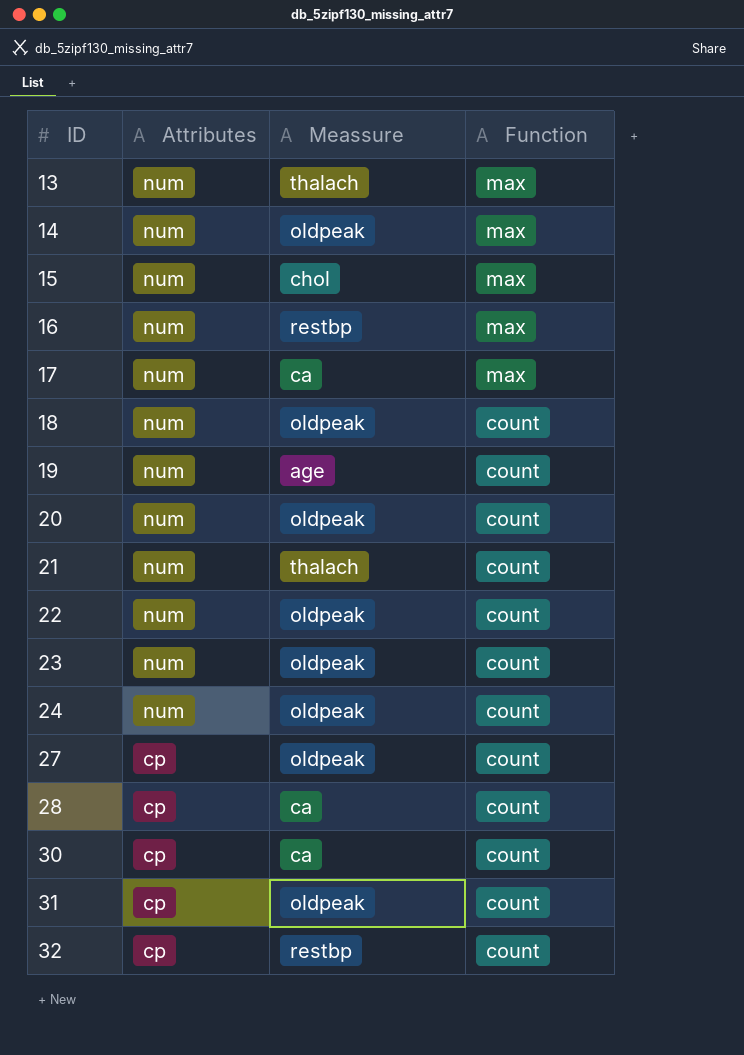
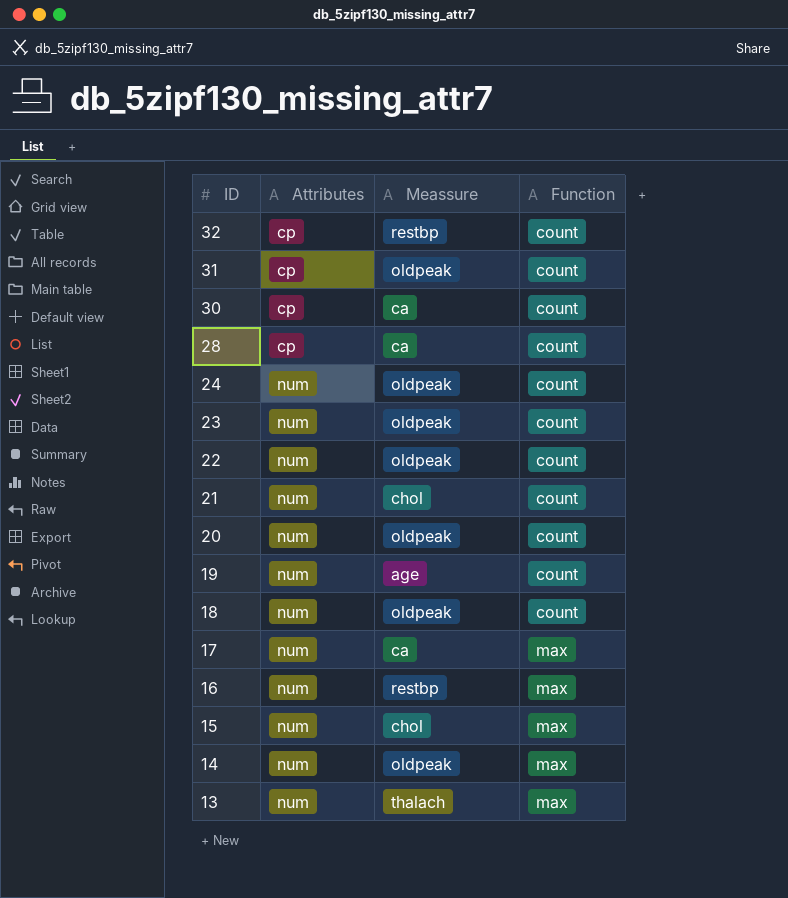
row order: ID ascending -> ID descending
row 27: cp | oldpeak | count -> none
21 | Meassure: thalach -> chol

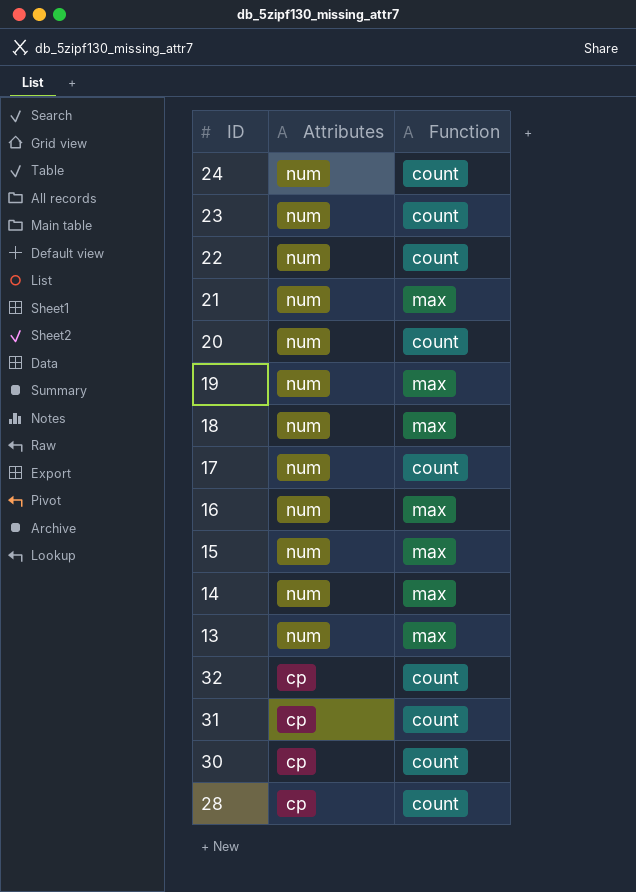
row order: ID descending -> Attributes descending
column Meassure | position: 3 -> none
21 | Function: count -> max
19 | Function: count -> max
18 | Function: count -> max
17 | Function: max -> count

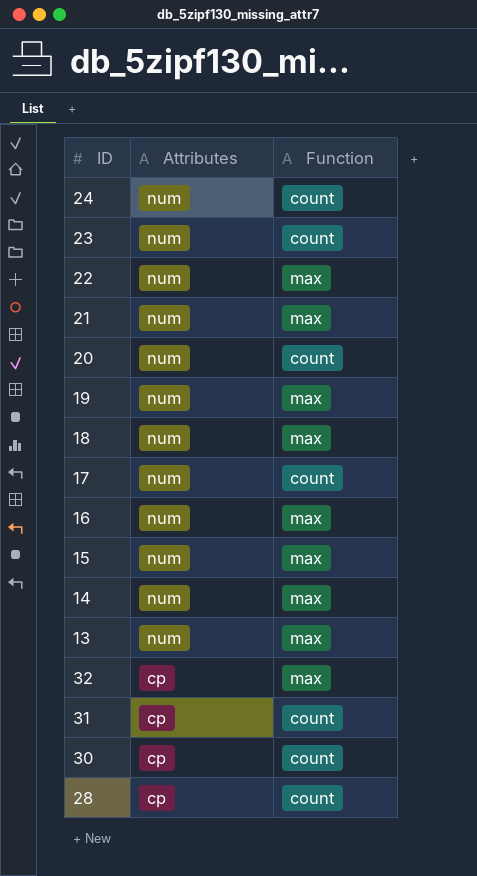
22 | Function: count -> max
32 | Function: count -> max

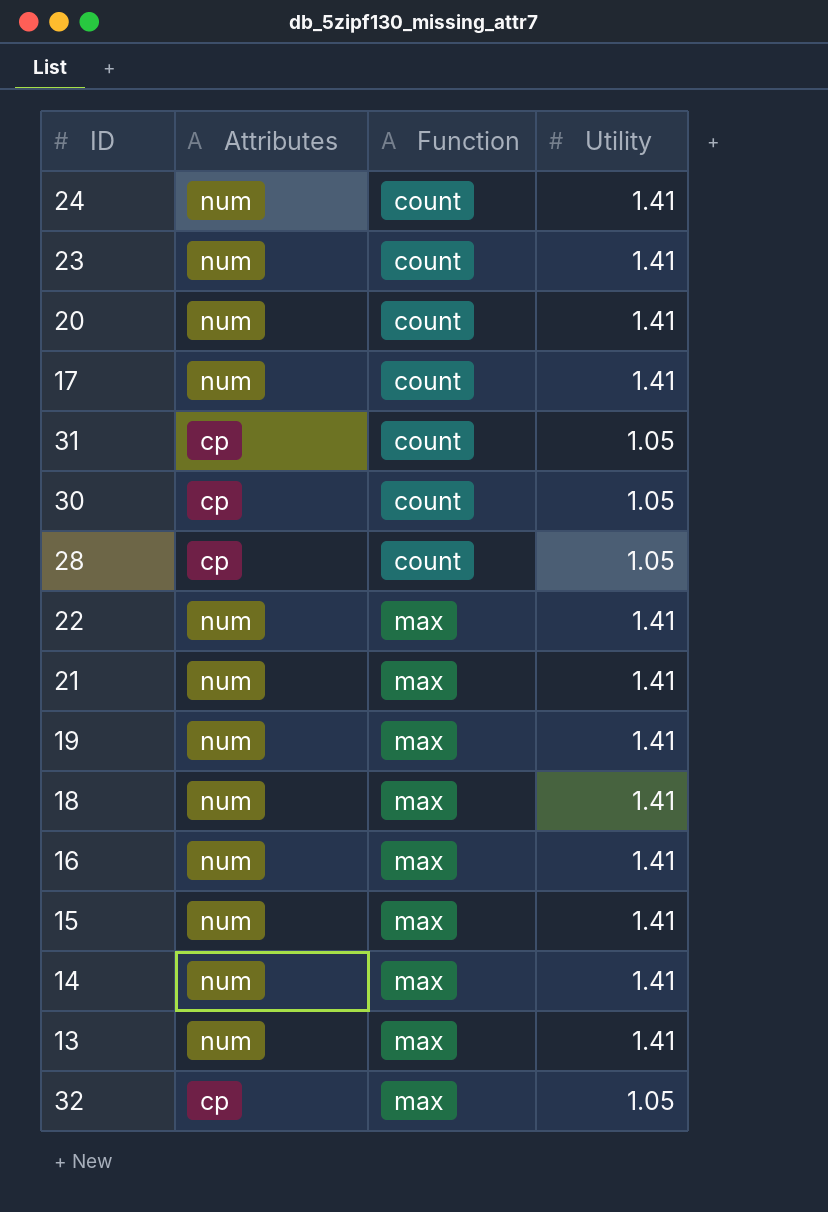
row order: Attributes descending -> Function ascending
column Utility | position: none -> 4

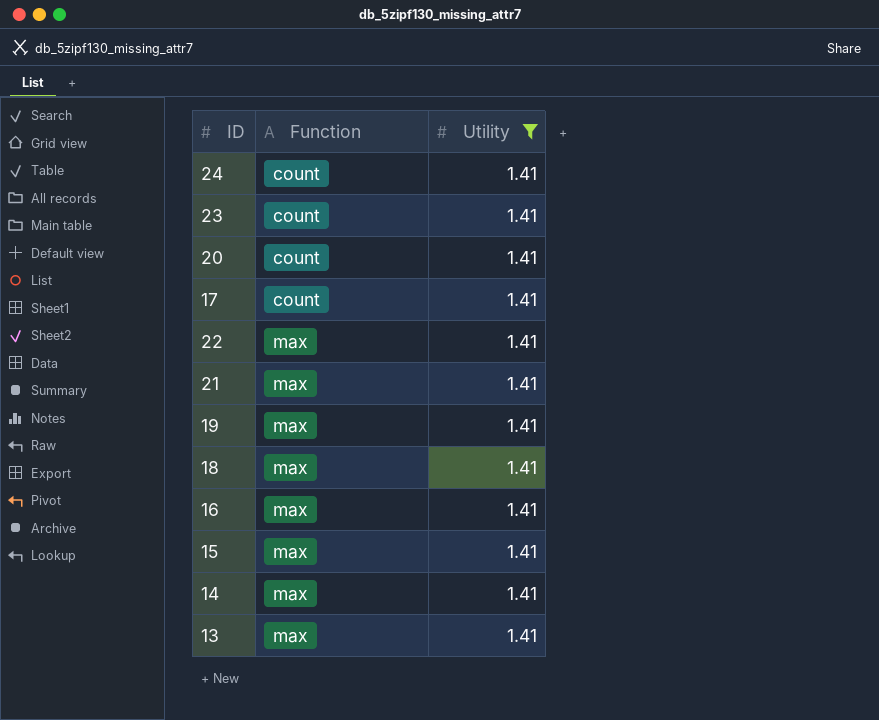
filter: none -> Utility = 1.41
column Attributes | position: 2 -> none

